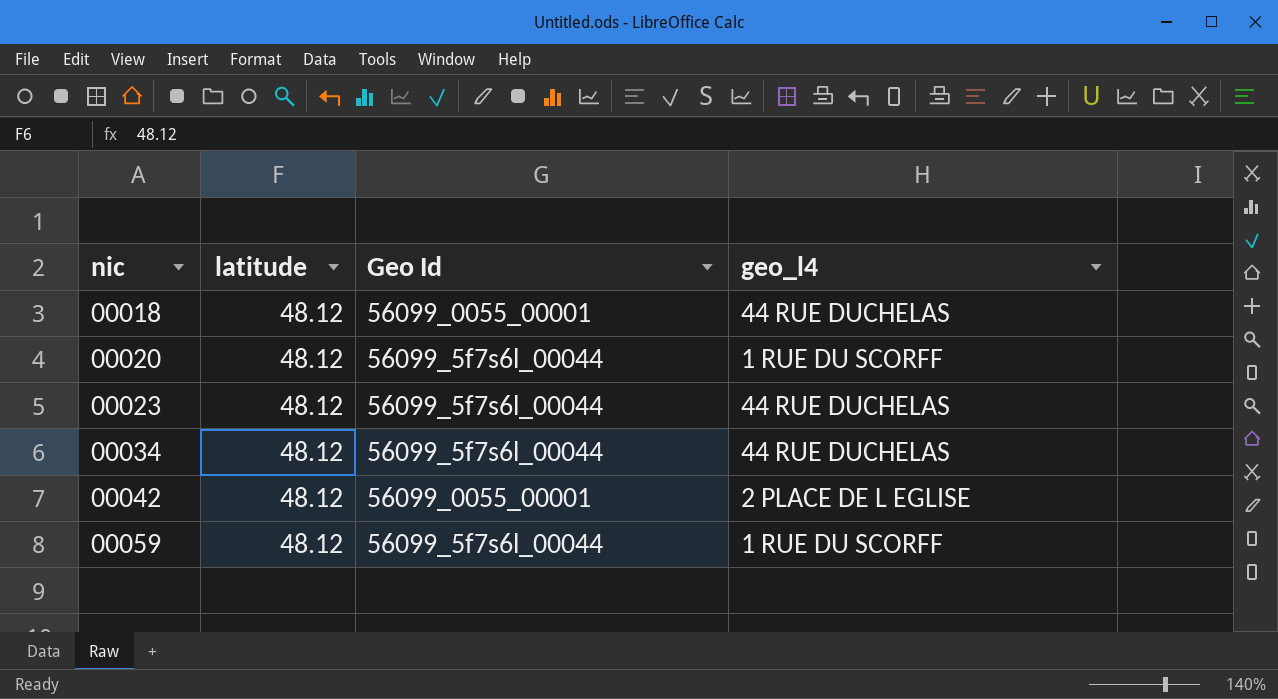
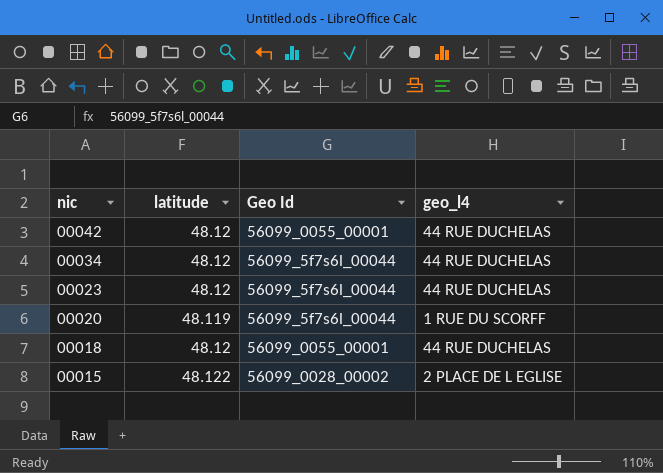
row order: nic ascending -> nic descending
row 00059: 48.12 | 56099_5f7s6l_00044 | 1 RUE DU SCORFF -> none
00042 | geo_l4: 2 PLACE DE L EGLISE -> 44 RUE DUCHELAS
00020 | latitude: 48.12 -> 48.119
row 00015: none -> 48.122 | 56099_0028_00002 | 2 PLACE DE L EGLISE

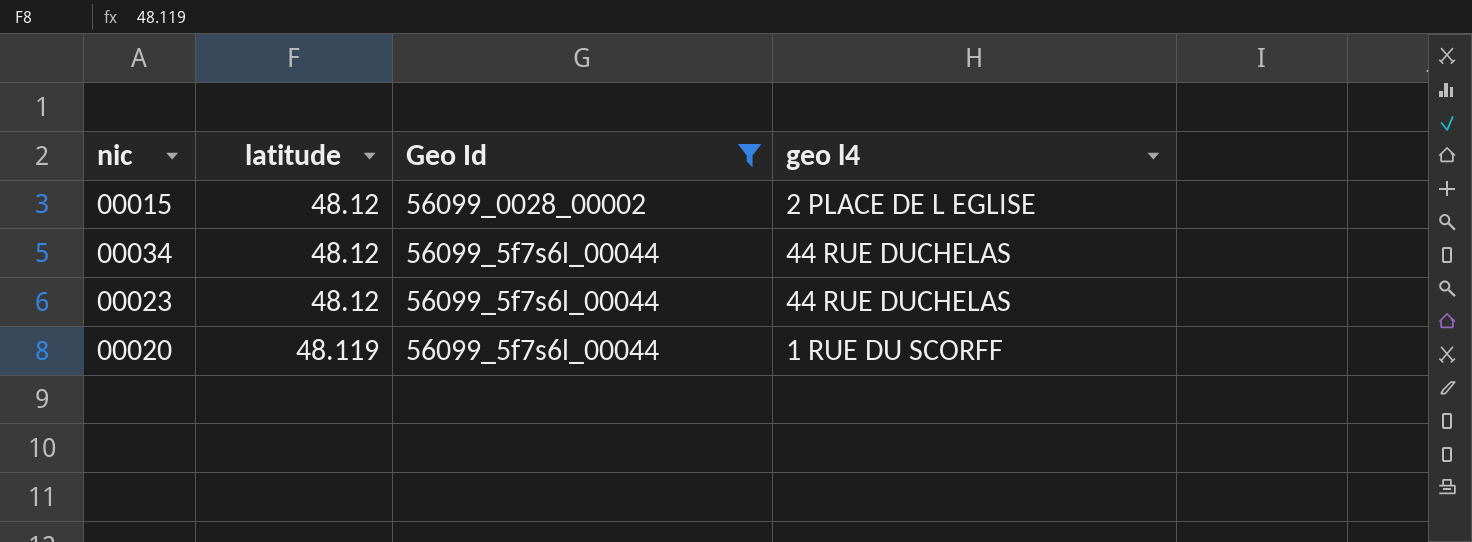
filter: none -> Geo Id != 56099_0055_00001
row order: nic descending -> latitude descending
column name: geo_l4 -> geo l4
00015 | latitude: 48.122 -> 48.12

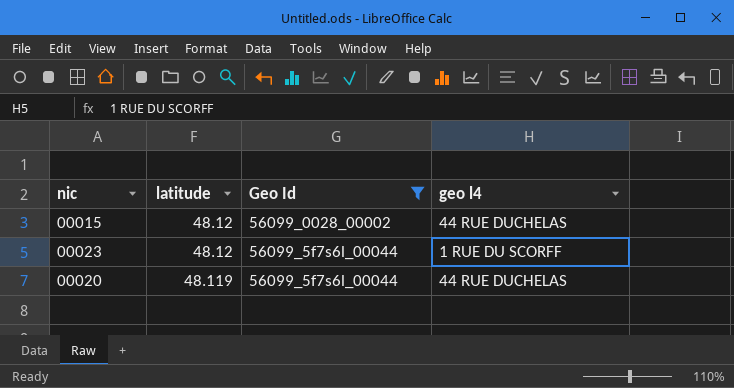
row 00034: 48.12 | 56099_5f7s6l_00044 | 44 RUE DUCHELAS -> none
00015 | geo l4: 2 PLACE DE L EGLISE -> 44 RUE DUCHELAS
00023 | geo l4: 44 RUE DUCHELAS -> 1 RUE DU SCORFF
00020 | geo l4: 1 RUE DU SCORFF -> 44 RUE DUCHELAS

